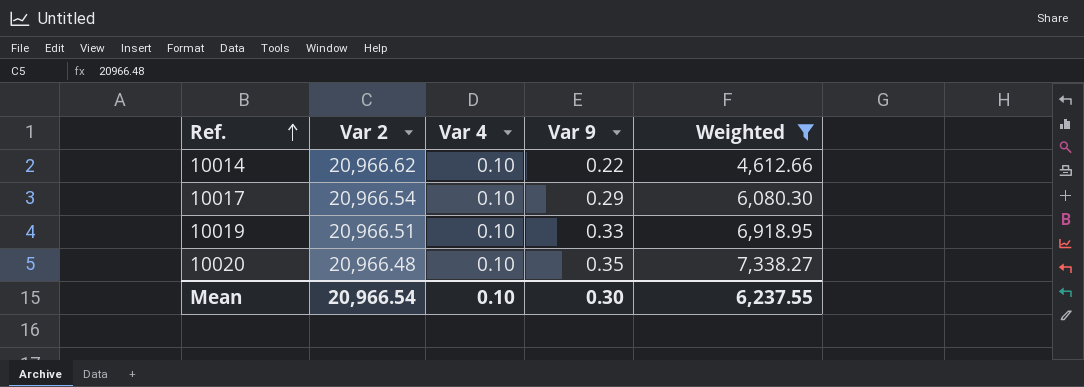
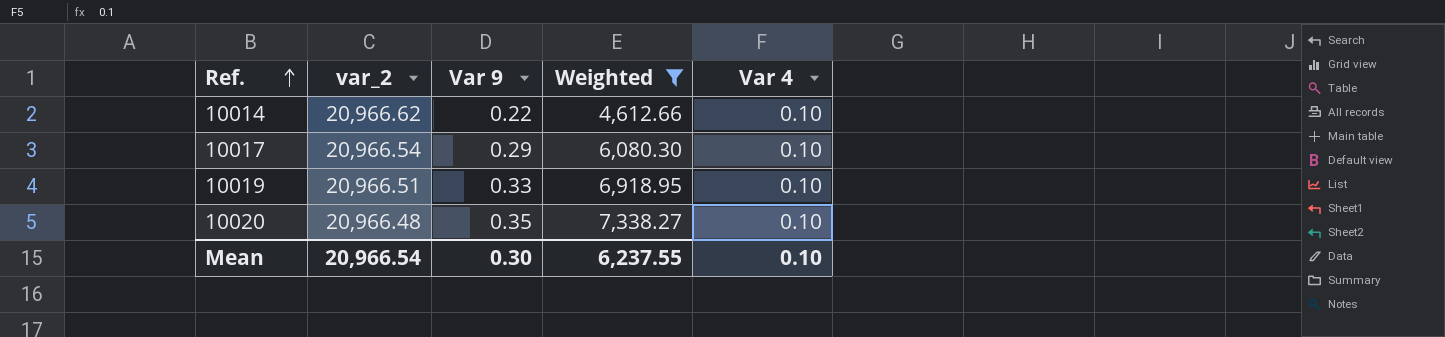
column name: Var 2 -> var_2
column Var 4 | position: 3 -> 5

